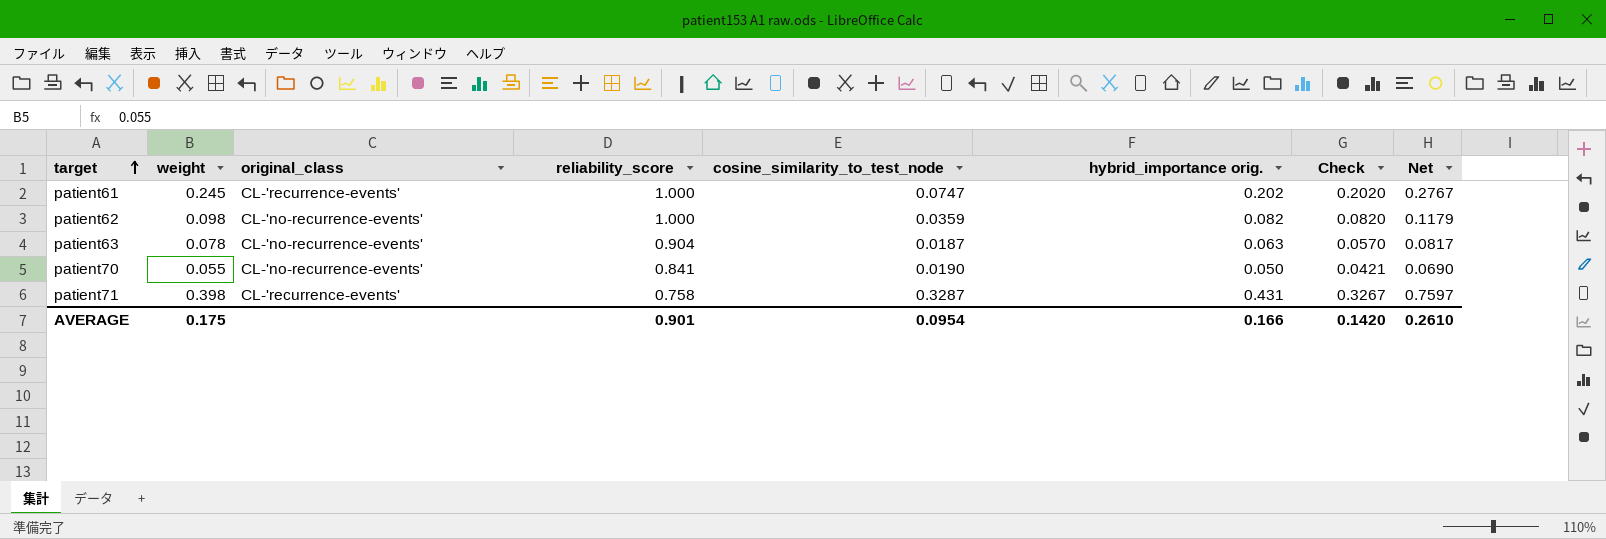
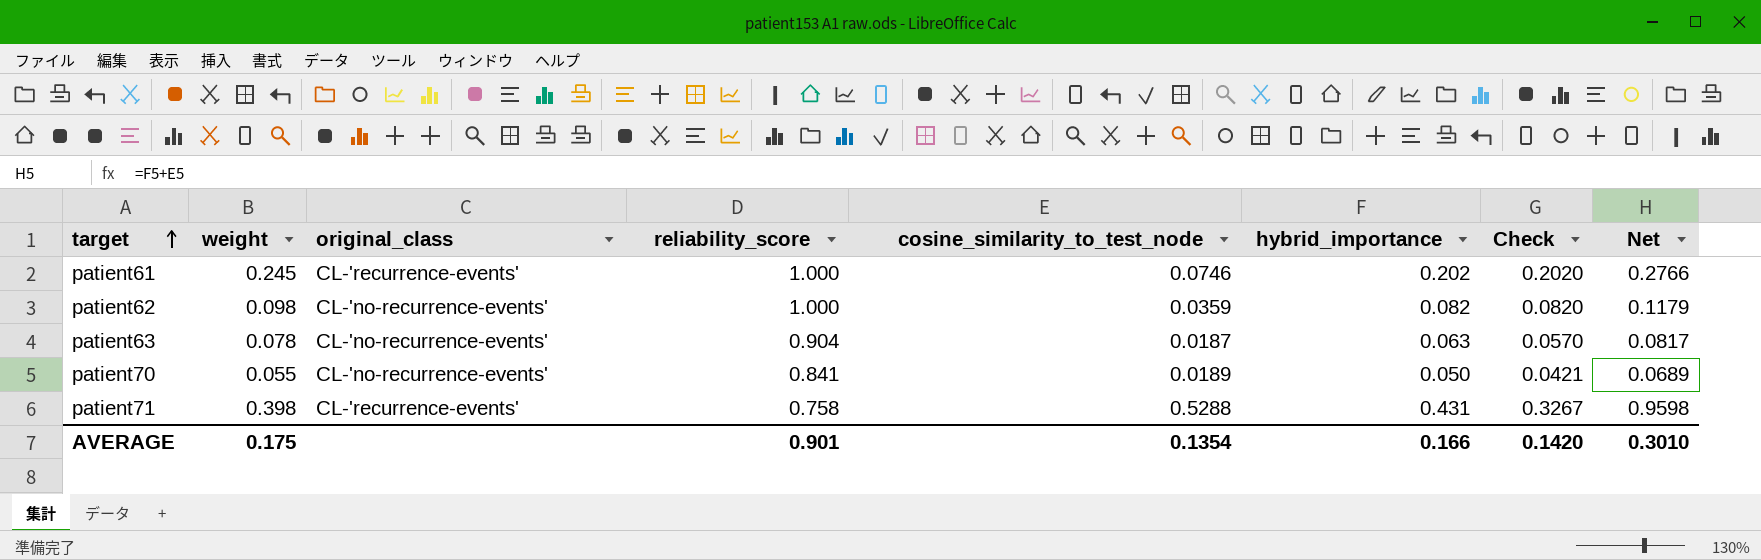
column name: hybrid_importance orig. -> hybrid_importance
patient61 | cosine_similarity_to_test_node: 0.0747 -> 0.0746
patient61 | Net: 0.2767 -> 0.2766
patient70 | cosine_similarity_to_test_node: 0.0190 -> 0.0189
patient70 | Net: 0.0690 -> 0.0689
patient71 | cosine_similarity_to_test_node: 0.3287 -> 0.5288
patient71 | Net: 0.7597 -> 0.9598
AVERAGE | cosine_similarity_to_test_node: 0.0954 -> 0.1354
AVERAGE | Net: 0.2610 -> 0.3010

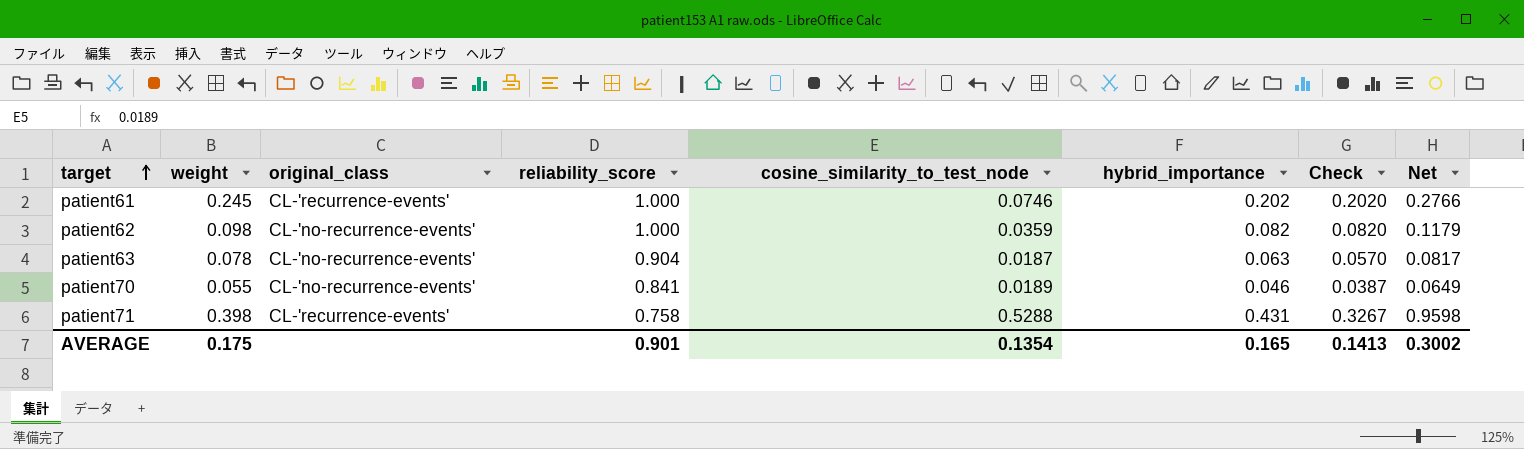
patient70 | hybrid_importance: 0.050 -> 0.046
patient70 | Check: 0.0421 -> 0.0387
patient70 | Net: 0.0689 -> 0.0649
AVERAGE | hybrid_importance: 0.166 -> 0.165
AVERAGE | Check: 0.1420 -> 0.1413
AVERAGE | Net: 0.3010 -> 0.3002

